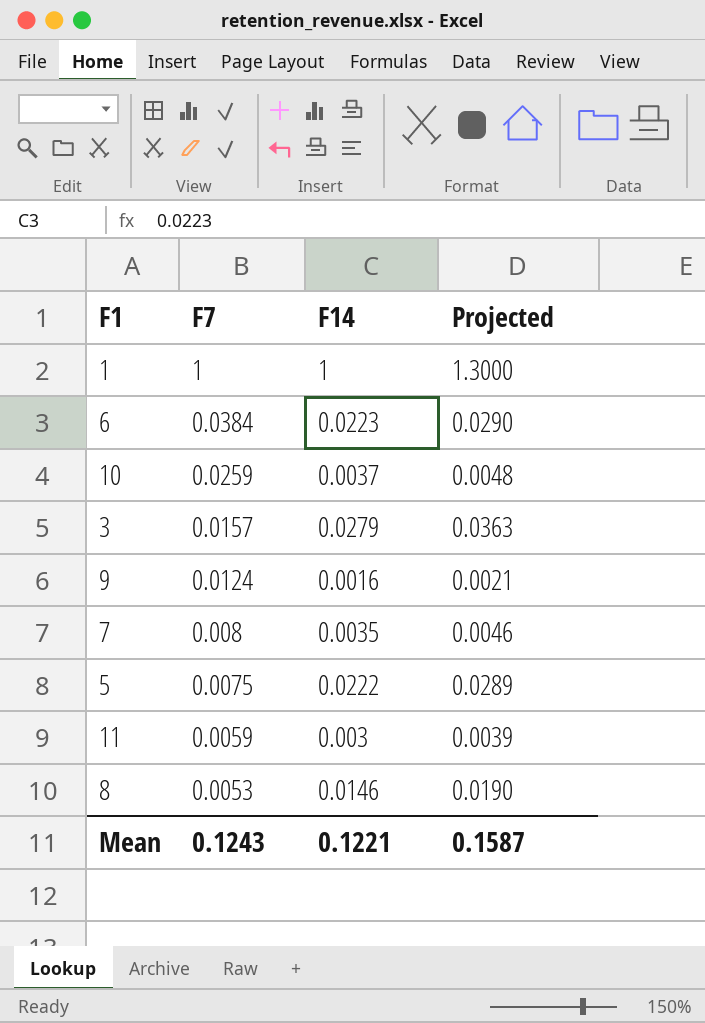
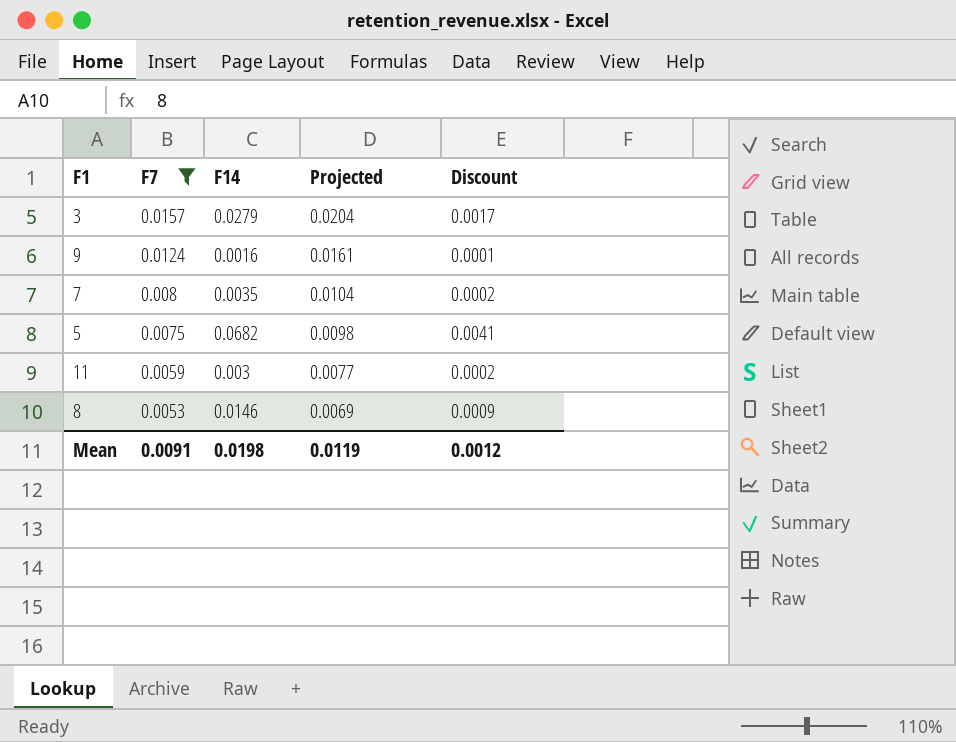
filter: none -> F7 <= 0.0157
column Projected | formula: [F14] * 1.3 -> [F7] * 1.3
column Discount | formula: none -> [F14] * 0.06
5 | F14: 0.0222 -> 0.0682
Mean | F7: 0.1243 -> 0.0091
Mean | F14: 0.1221 -> 0.0198
Mean | Projected: 0.1587 -> 0.0119

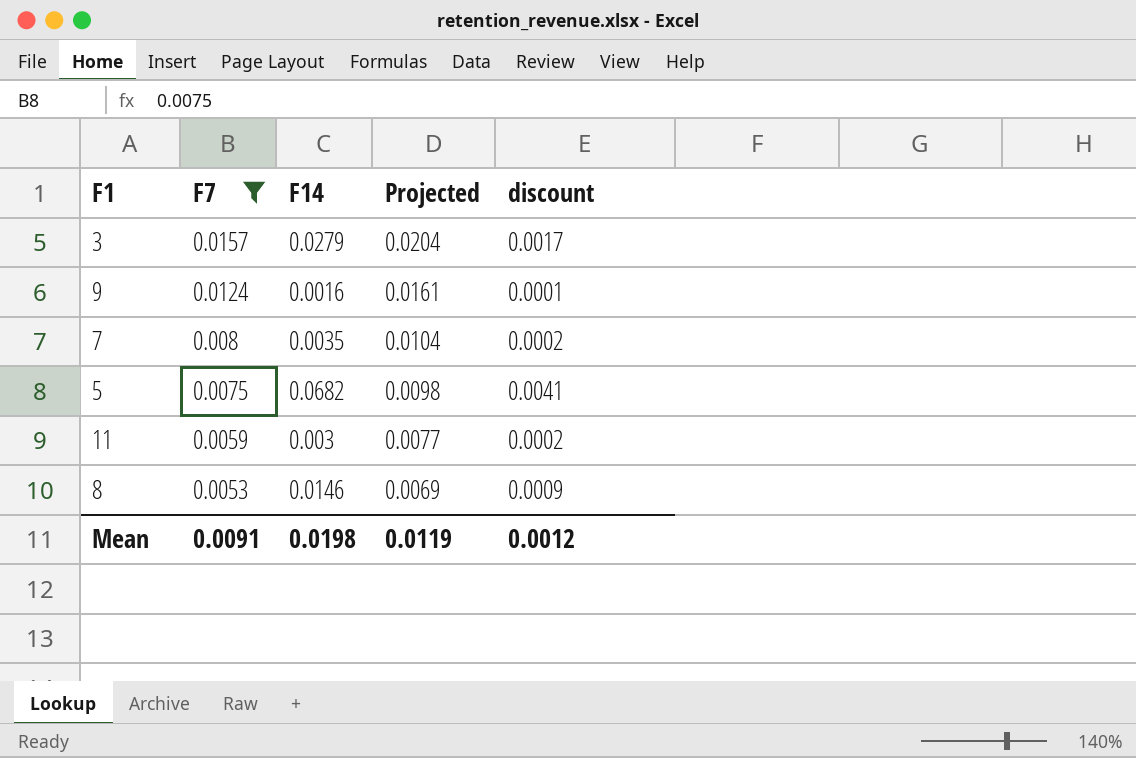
column name: Discount -> discount

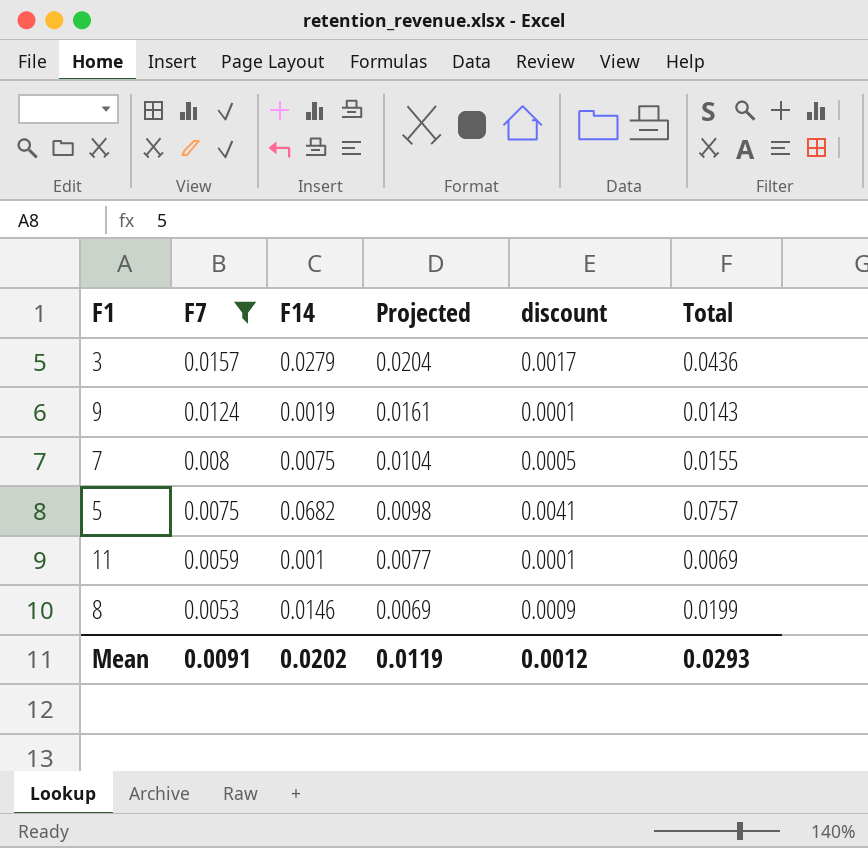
column Total | formula: none -> [F7] + [F14]
9 | F14: 0.0016 -> 0.0019
7 | F14: 0.0035 -> 0.0075
7 | discount: 0.0002 -> 0.0005
11 | F14: 0.003 -> 0.001
11 | discount: 0.0002 -> 0.0001
Mean | F14: 0.0198 -> 0.0202

